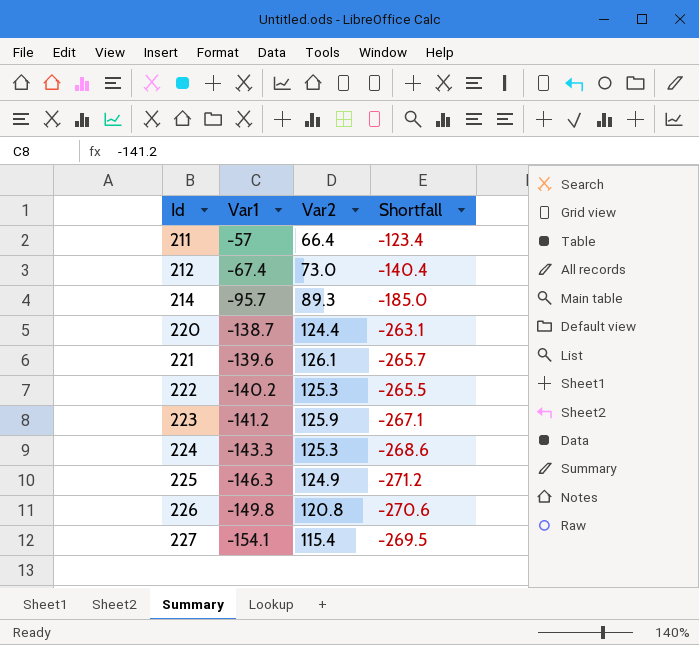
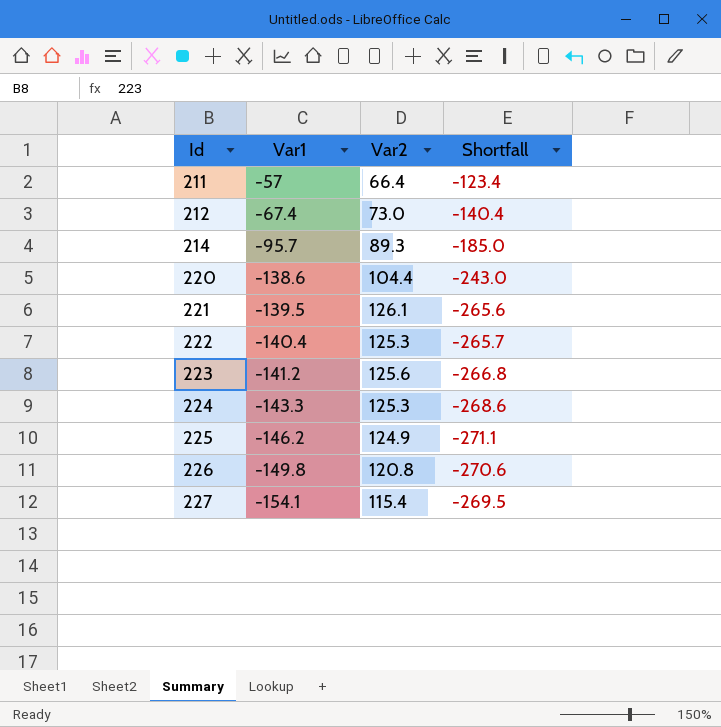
220 | Var1: -138.7 -> -138.6
220 | Var2: 124.4 -> 104.4
220 | Shortfall: -263.1 -> -243.0
221 | Var1: -139.6 -> -139.5
221 | Shortfall: -265.7 -> -265.6
222 | Var1: -140.2 -> -140.4
222 | Shortfall: -265.5 -> -265.7
223 | Var2: 125.9 -> 125.6
223 | Shortfall: -267.1 -> -266.8
225 | Var1: -146.3 -> -146.2
225 | Shortfall: -271.2 -> -271.1

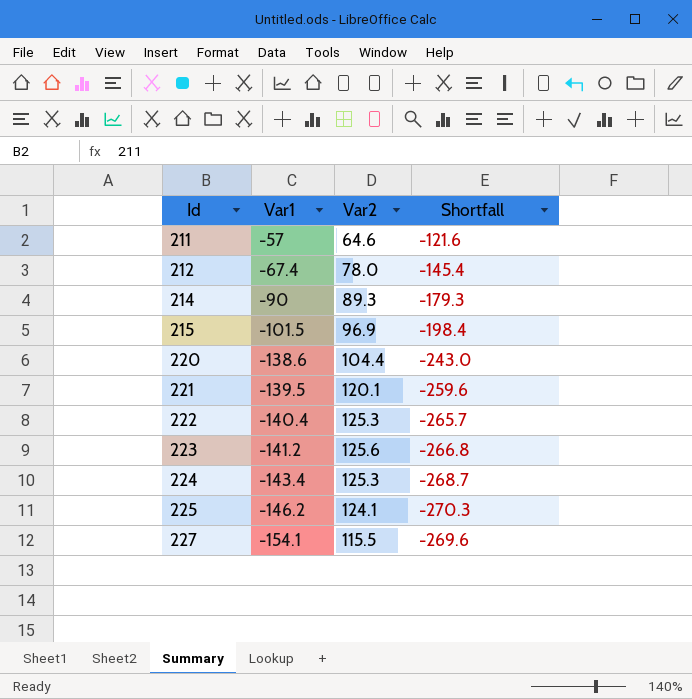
row 226: -149.8 | 120.8 | -270.6 -> none
211 | Var2: 66.4 -> 64.6
211 | Shortfall: -123.4 -> -121.6
212 | Var2: 73.0 -> 78.0
212 | Shortfall: -140.4 -> -145.4
214 | Var1: -95.7 -> -90
214 | Shortfall: -185.0 -> -179.3
row 215: none -> -101.5 | 96.9 | -198.4
221 | Var2: 126.1 -> 120.1
221 | Shortfall: -265.6 -> -259.6
224 | Var1: -143.3 -> -143.4
224 | Shortfall: -268.6 -> -268.7
225 | Var2: 124.9 -> 124.1
225 | Shortfall: -271.1 -> -270.3
227 | Var2: 115.4 -> 115.5
227 | Shortfall: -269.5 -> -269.6

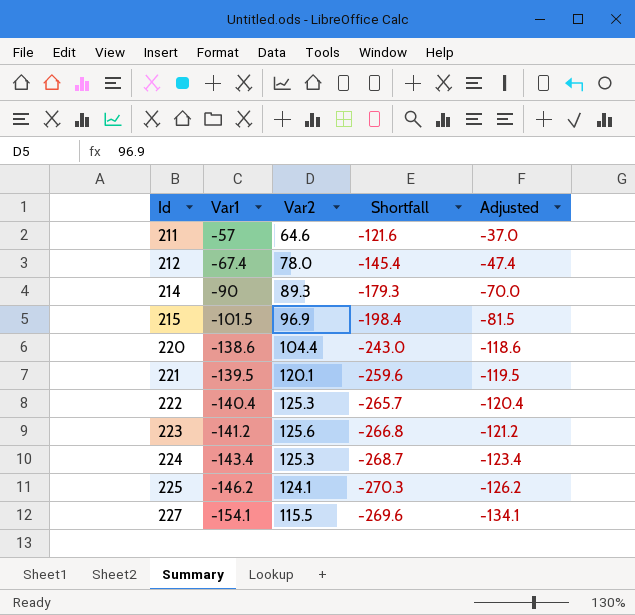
column Adjusted | formula: none -> [Var1] + 20

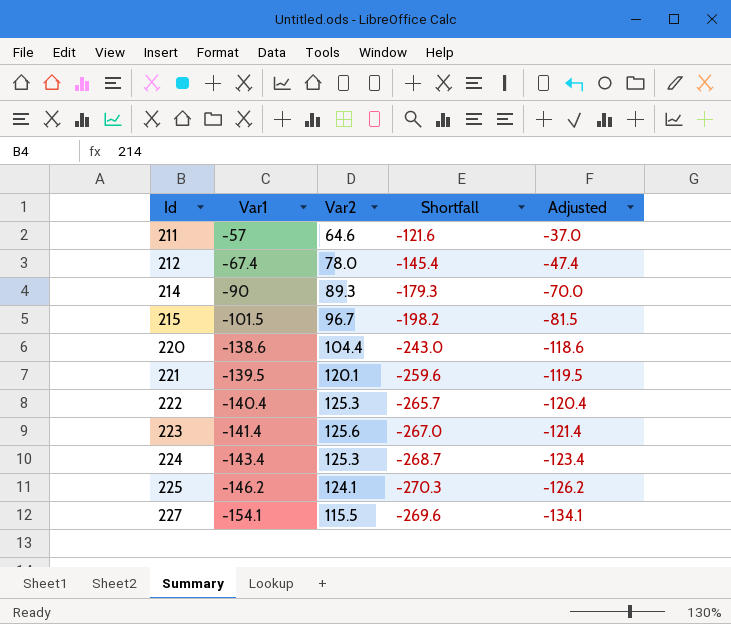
215 | Var2: 96.9 -> 96.7
215 | Shortfall: -198.4 -> -198.2
223 | Var1: -141.2 -> -141.4
223 | Shortfall: -266.8 -> -267.0
223 | Adjusted: -121.2 -> -121.4

